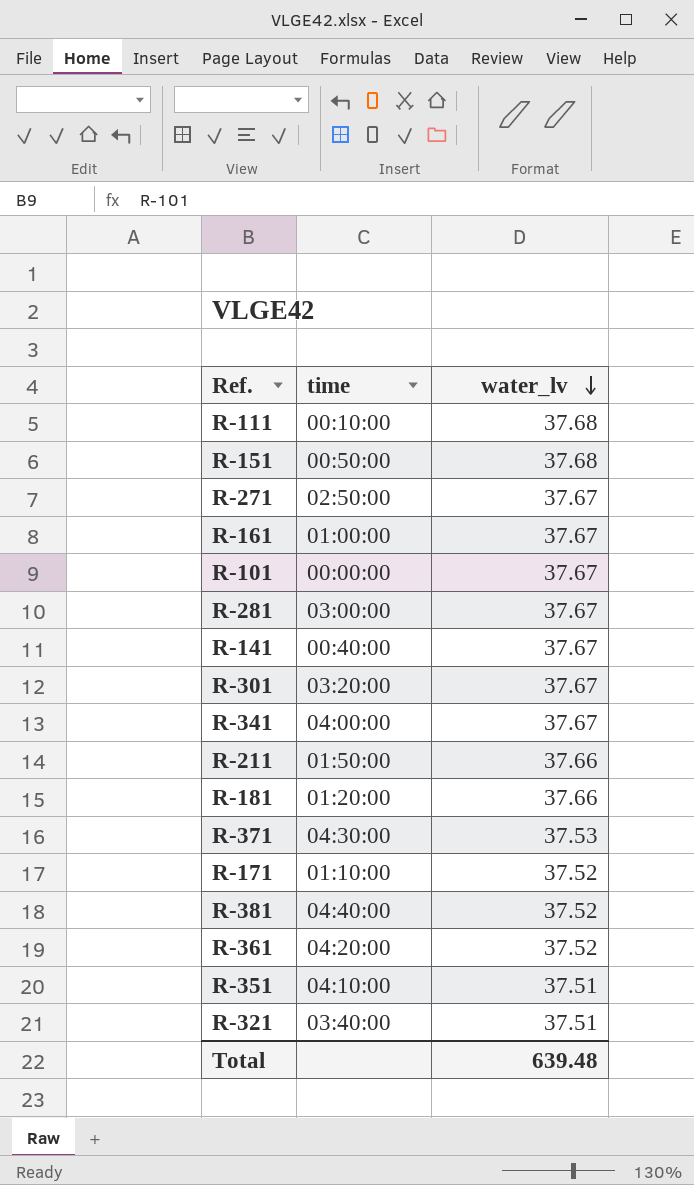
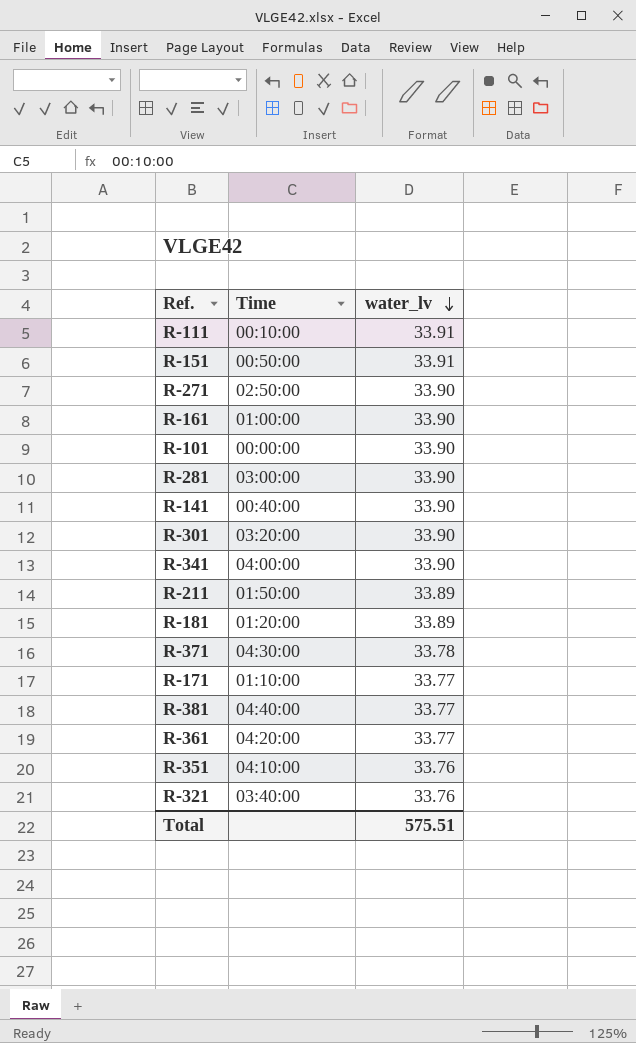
column name: time -> Time
R-111 | water_lv: 37.68 -> 33.91
R-151 | water_lv: 37.68 -> 33.91
R-271 | water_lv: 37.67 -> 33.90
R-161 | water_lv: 37.67 -> 33.90
R-101 | water_lv: 37.67 -> 33.90
R-281 | water_lv: 37.67 -> 33.90
R-141 | water_lv: 37.67 -> 33.90
R-301 | water_lv: 37.67 -> 33.90
R-341 | water_lv: 37.67 -> 33.90
R-211 | water_lv: 37.66 -> 33.89
R-181 | water_lv: 37.66 -> 33.89
R-371 | water_lv: 37.53 -> 33.78
R-171 | water_lv: 37.52 -> 33.77
R-381 | water_lv: 37.52 -> 33.77
R-361 | water_lv: 37.52 -> 33.77
R-351 | water_lv: 37.51 -> 33.76
R-321 | water_lv: 37.51 -> 33.76
Total | water_lv: 639.48 -> 575.51

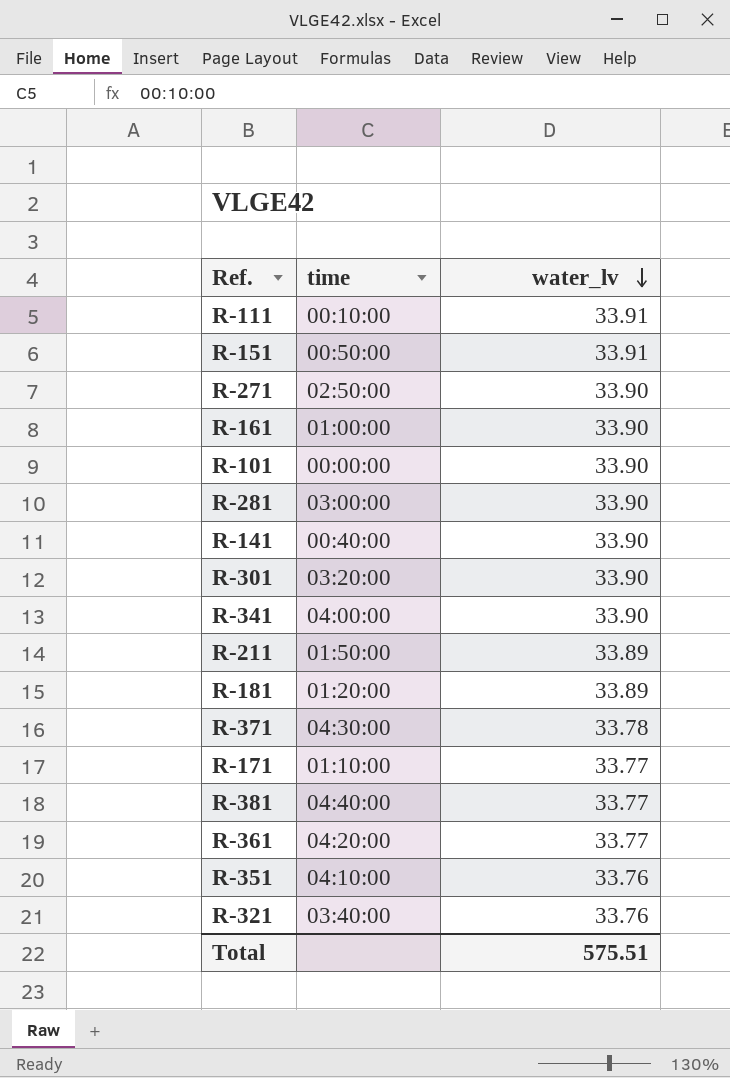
column name: Time -> time

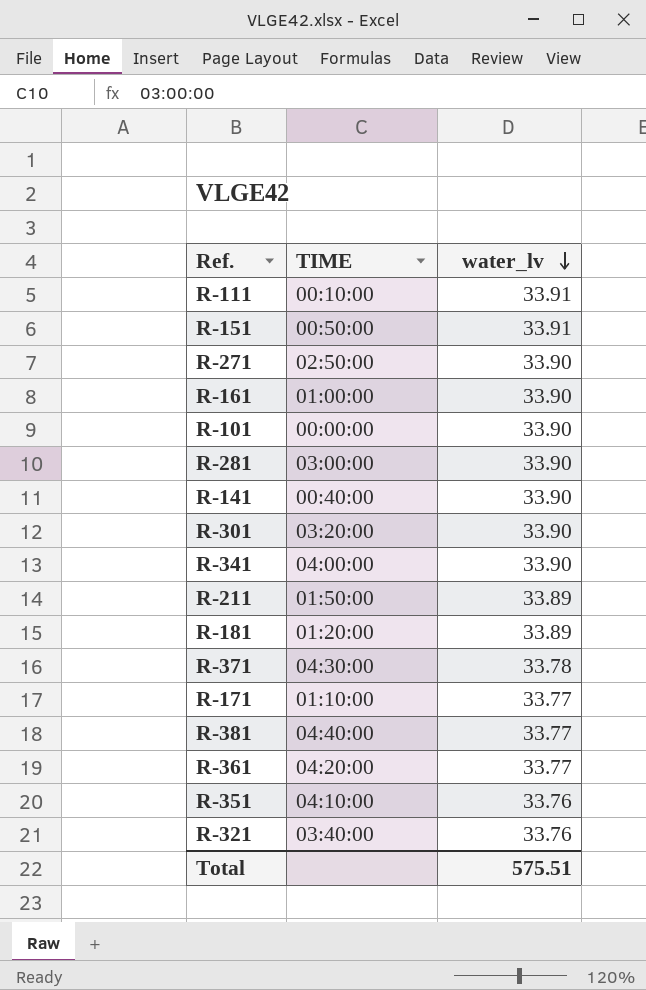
column name: time -> TIME

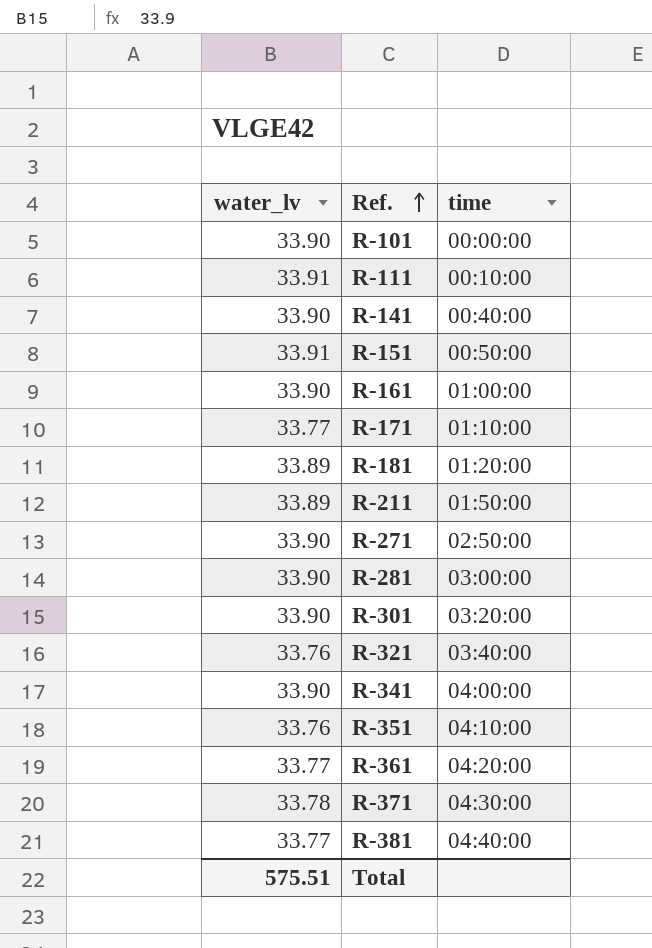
row order: water_lv descending -> Ref. ascending
column water_lv | position: 3 -> 1
column name: TIME -> time

